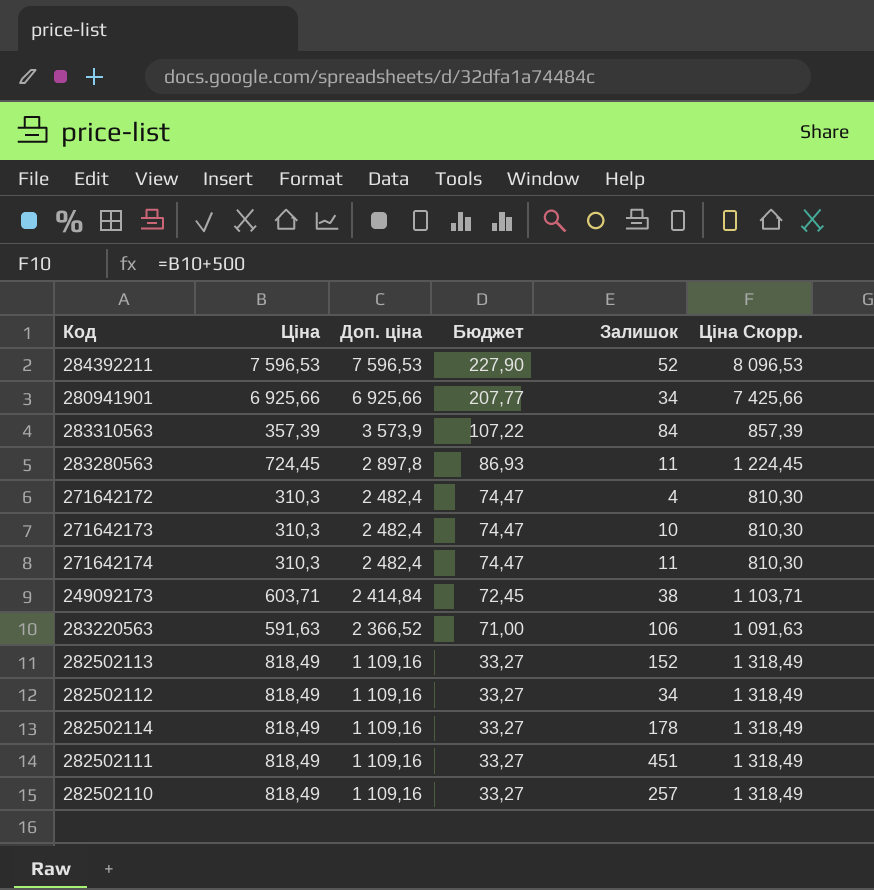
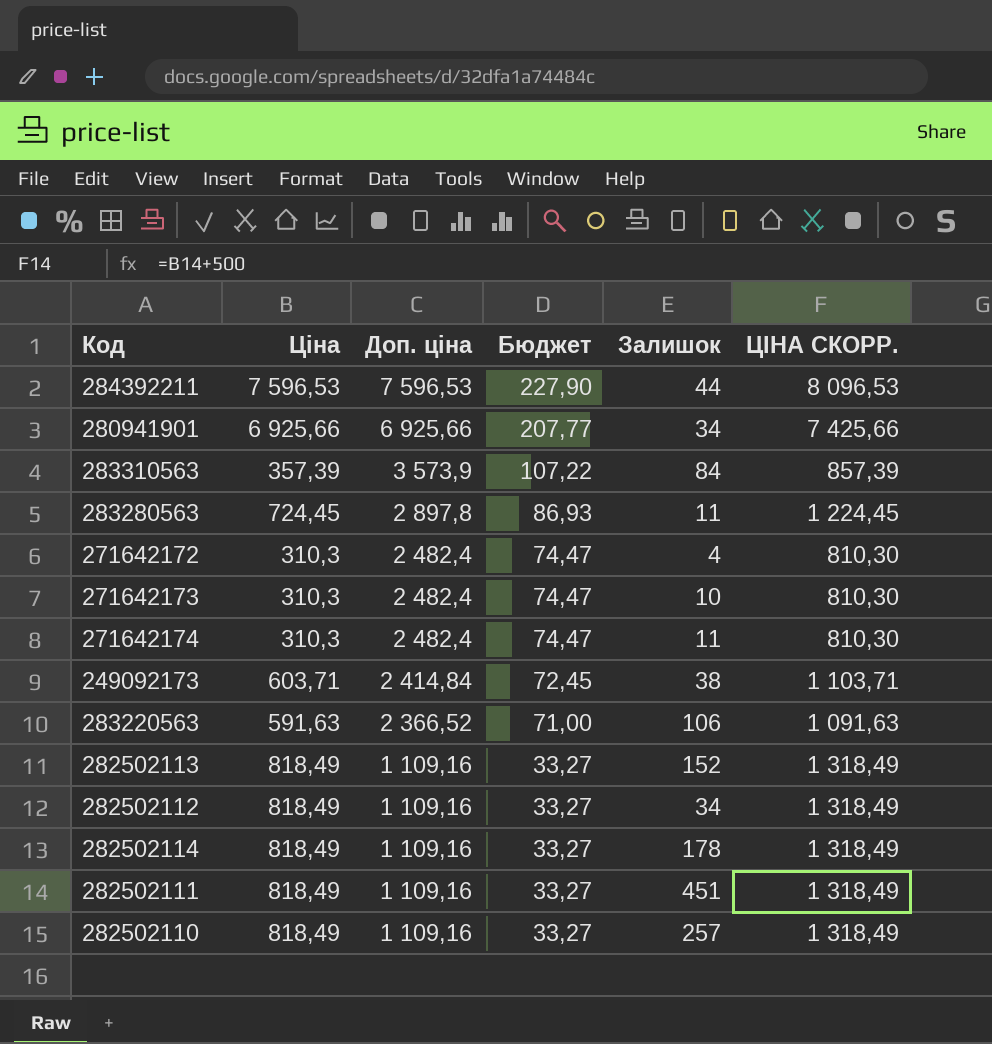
column name: Ціна Скорр. -> ЦІНА СКОРР.
284392211 | Залишок: 52 -> 44

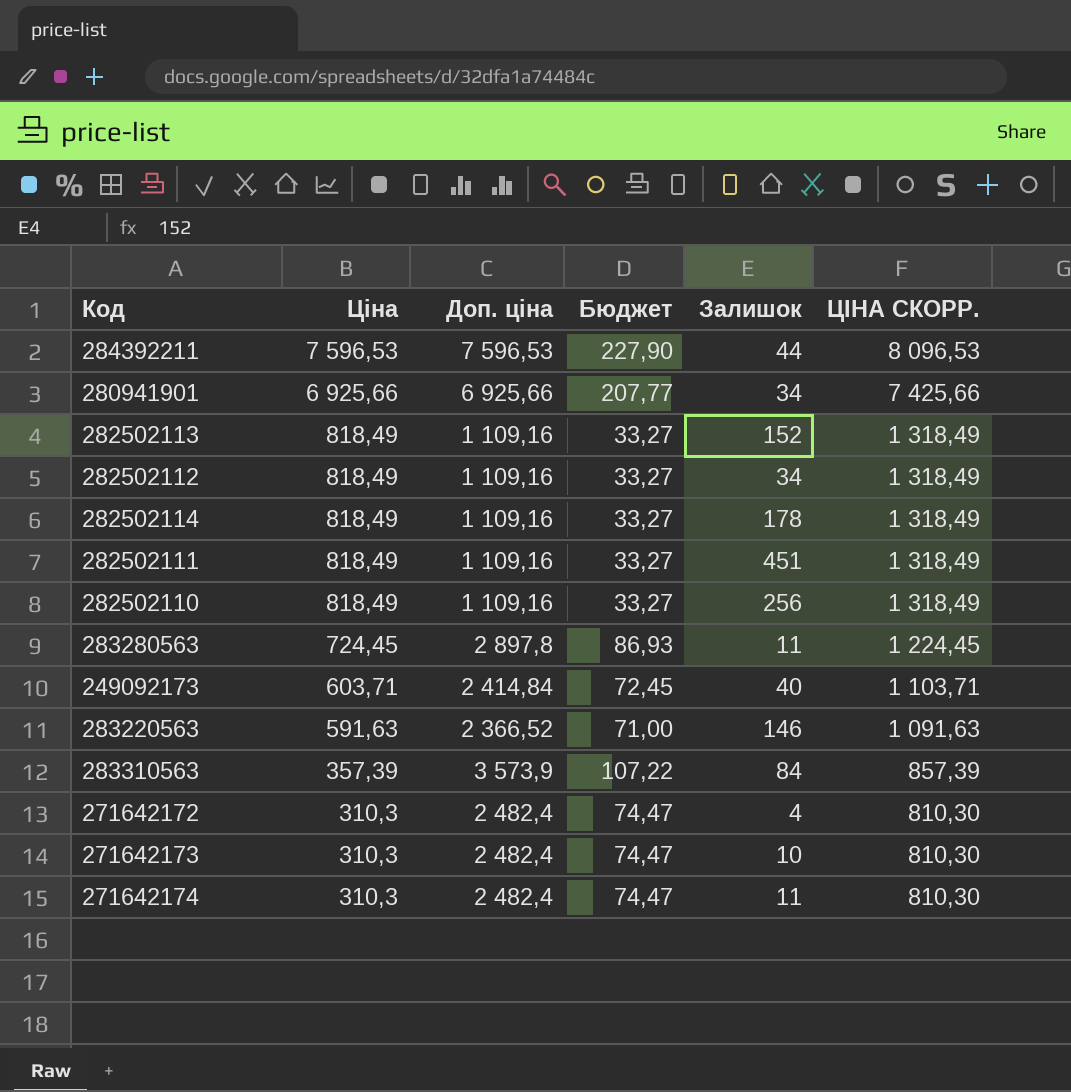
row order: Доп. ціна descending -> Ціна descending
282502110 | Залишок: 257 -> 256
249092173 | Залишок: 38 -> 40
283220563 | Залишок: 106 -> 146

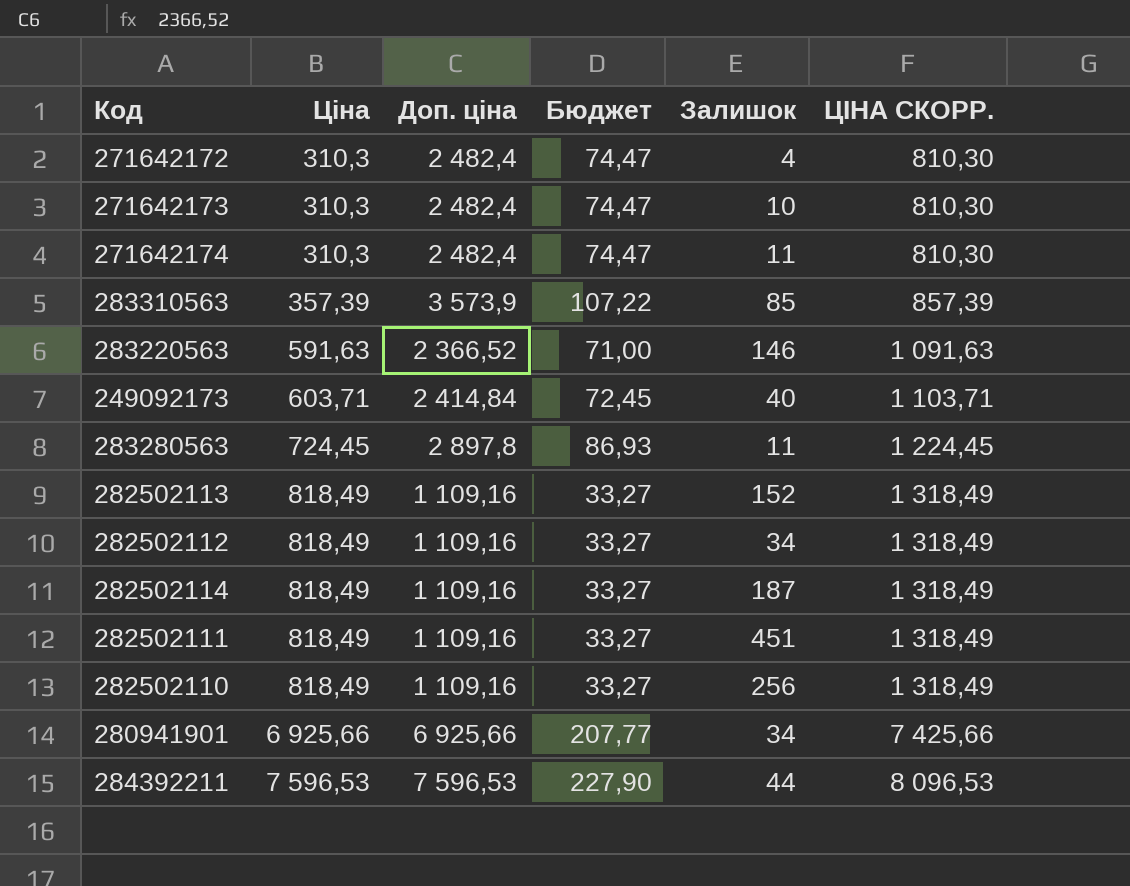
row order: Ціна descending -> Ціна ascending
283310563 | Залишок: 84 -> 85
282502114 | Залишок: 178 -> 187

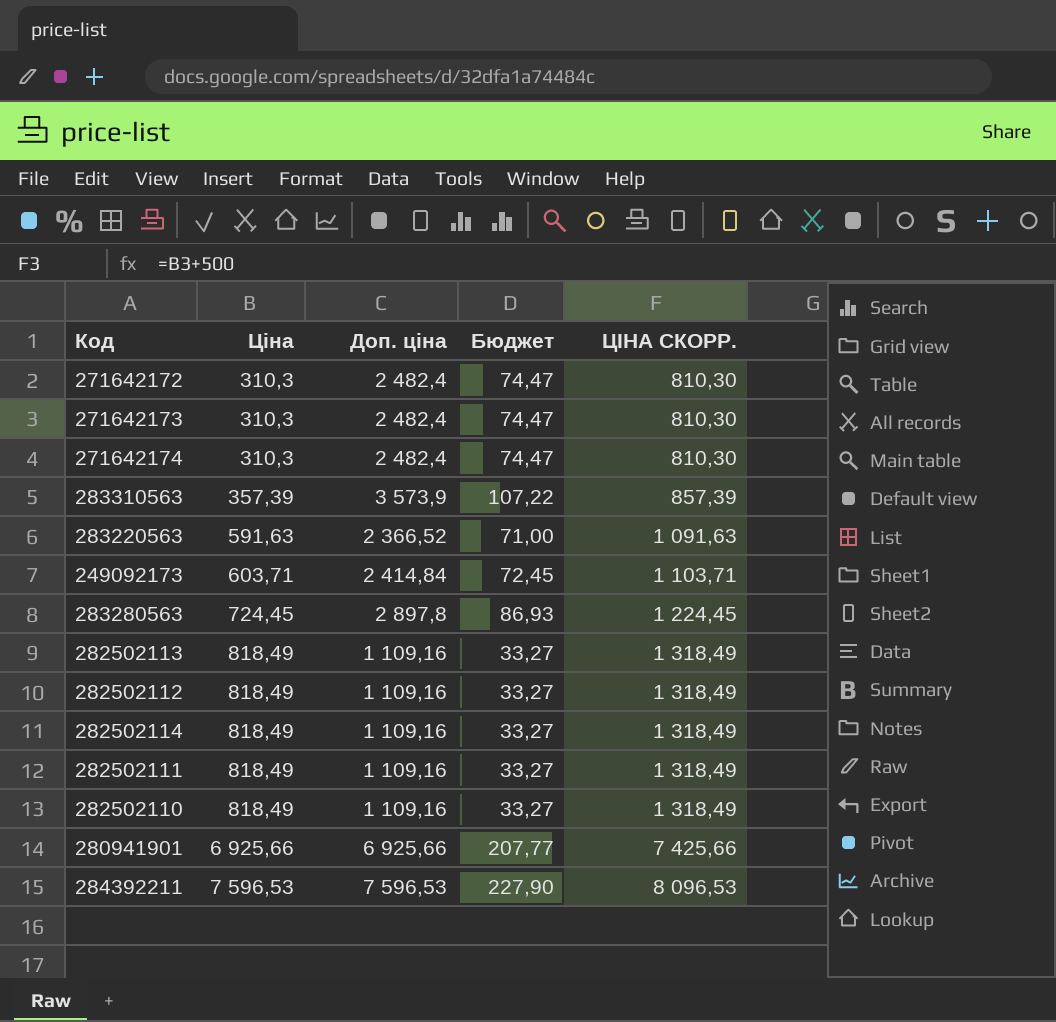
column Залишок | position: 5 -> none

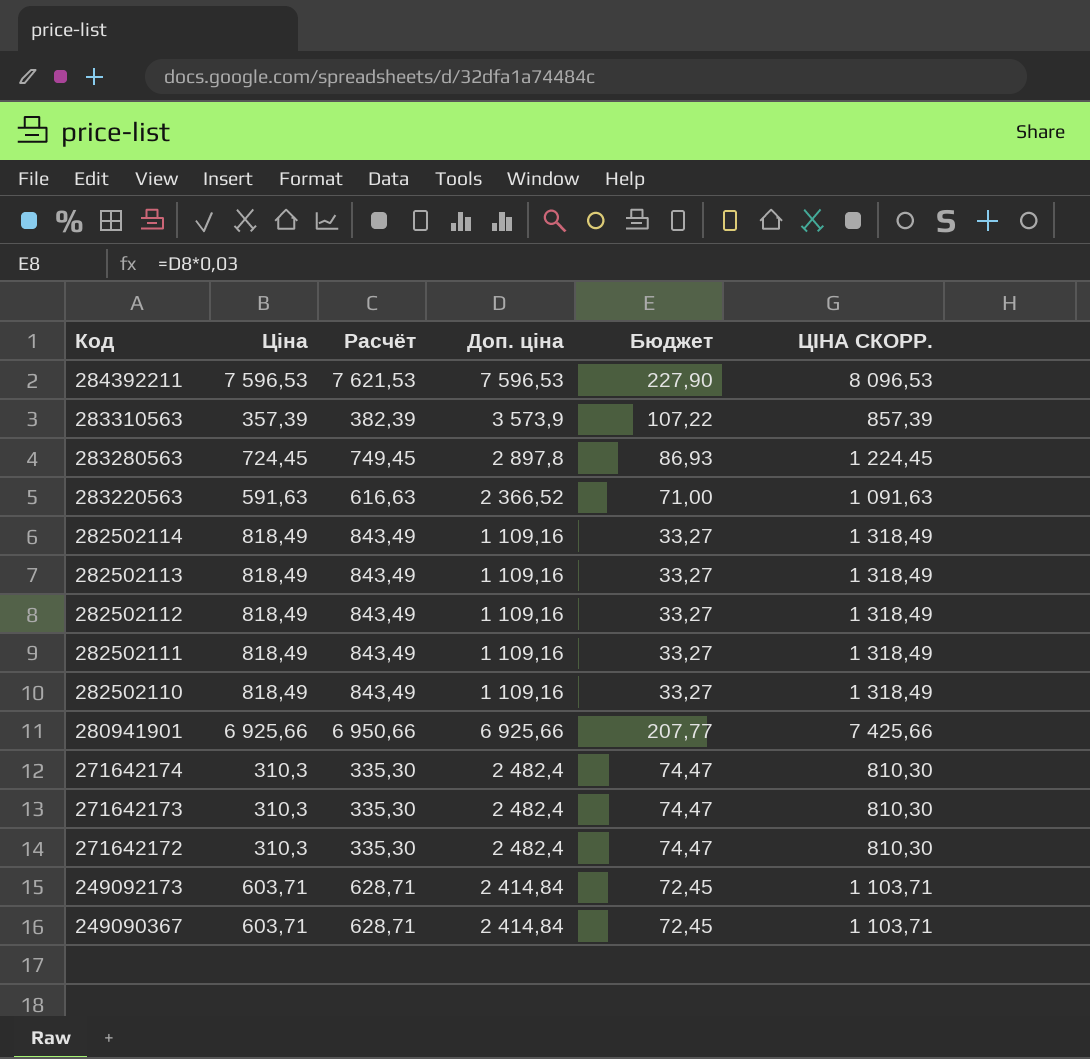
row order: Ціна ascending -> Код descending
column Расчёт | formula: none -> [Ціна] + 25
row 249090367: none -> 603,71 | 628,71 | 2 414,84 | 72,45 | 1 103,71

